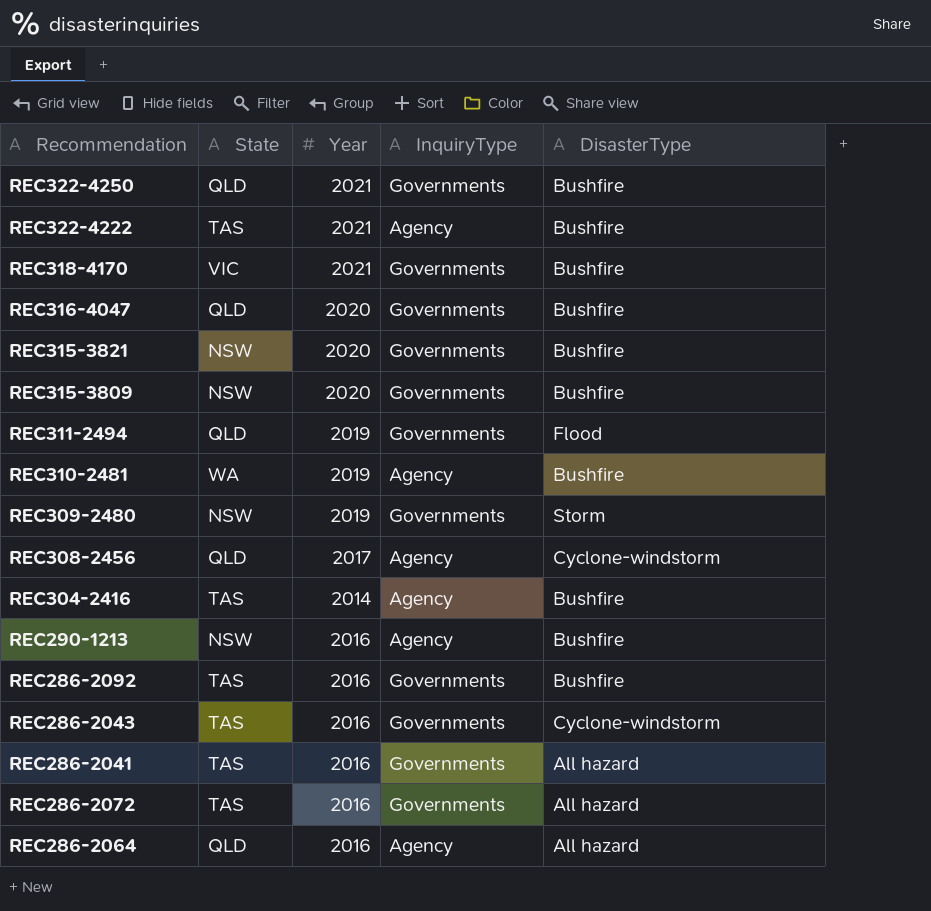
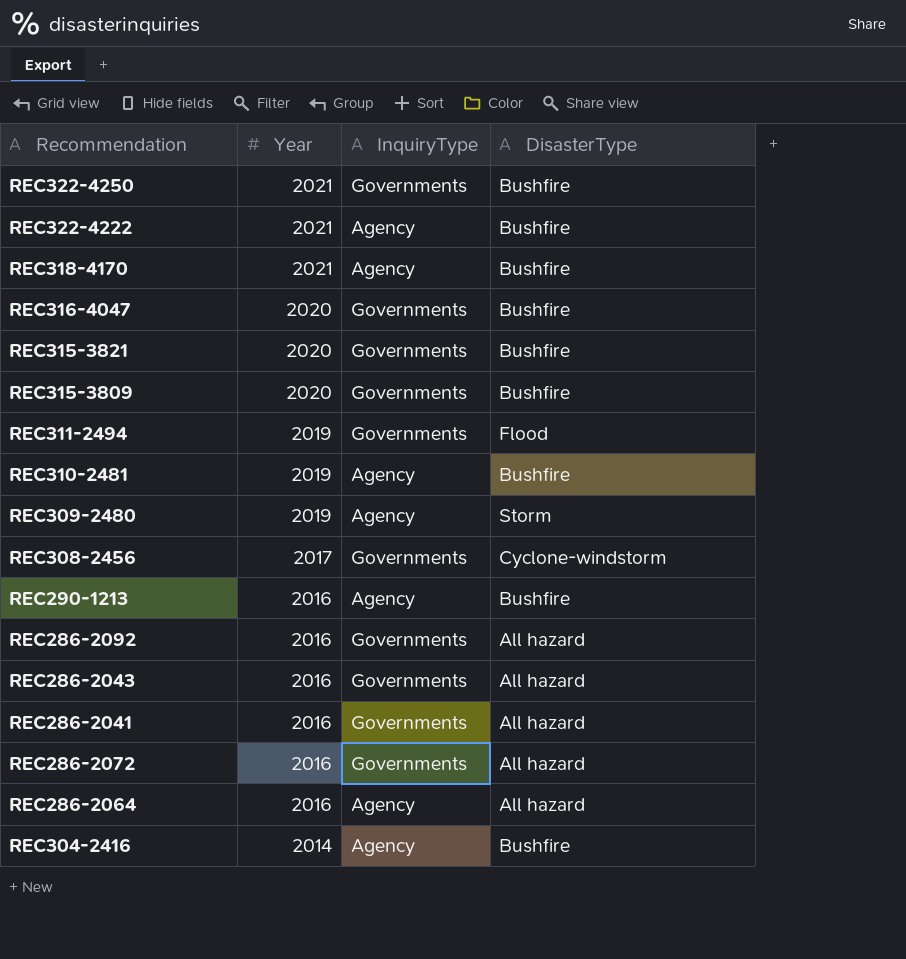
row order: none -> Year descending
column State | position: 2 -> none
REC318-4170 | InquiryType: Governments -> Agency
REC309-2480 | InquiryType: Governments -> Agency
REC308-2456 | InquiryType: Agency -> Governments
REC286-2092 | DisasterType: Bushfire -> All hazard
REC286-2043 | DisasterType: Cyclone-windstorm -> All hazard

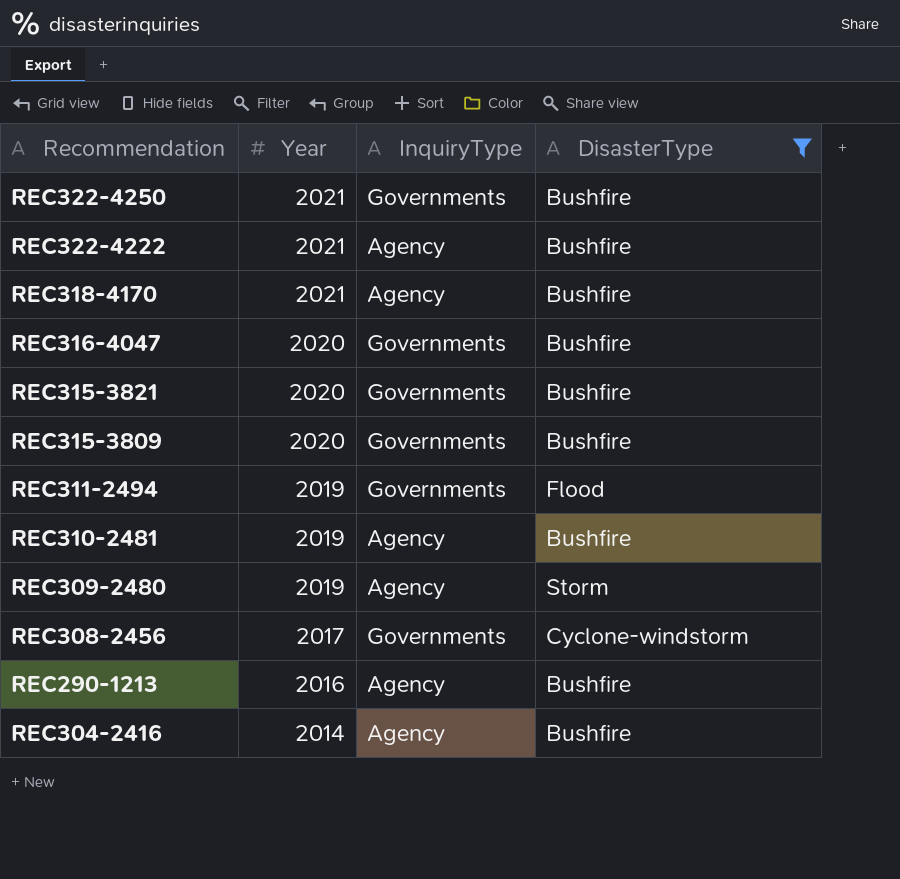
filter: none -> DisasterType != All hazard

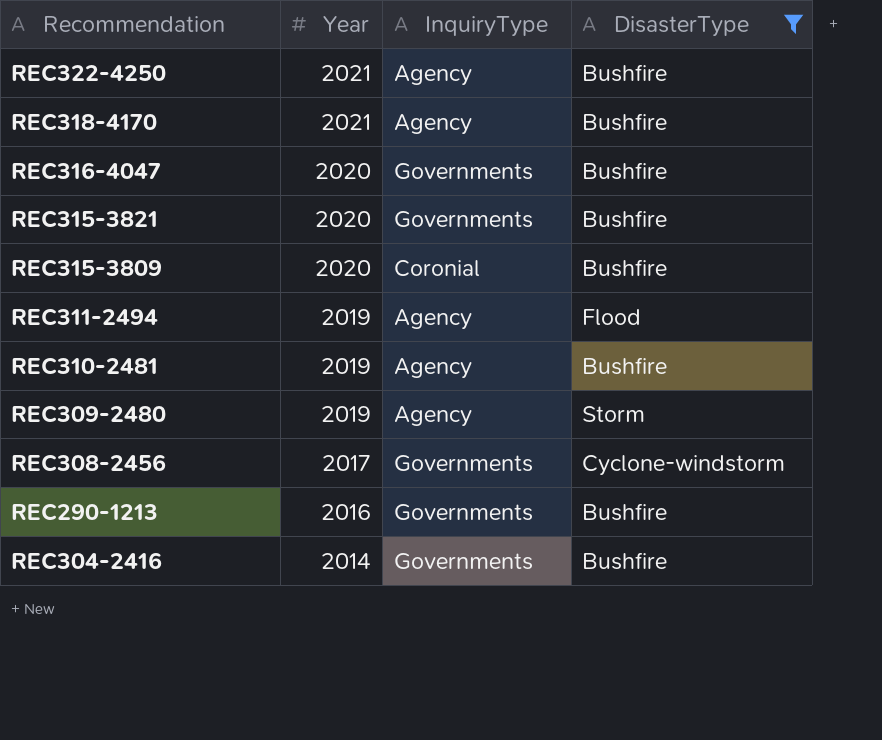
row REC322-4222: 2021 | Agency | Bushfire -> none
REC322-4250 | InquiryType: Governments -> Agency
REC315-3809 | InquiryType: Governments -> Coronial
REC311-2494 | InquiryType: Governments -> Agency
REC290-1213 | InquiryType: Agency -> Governments
REC304-2416 | InquiryType: Agency -> Governments

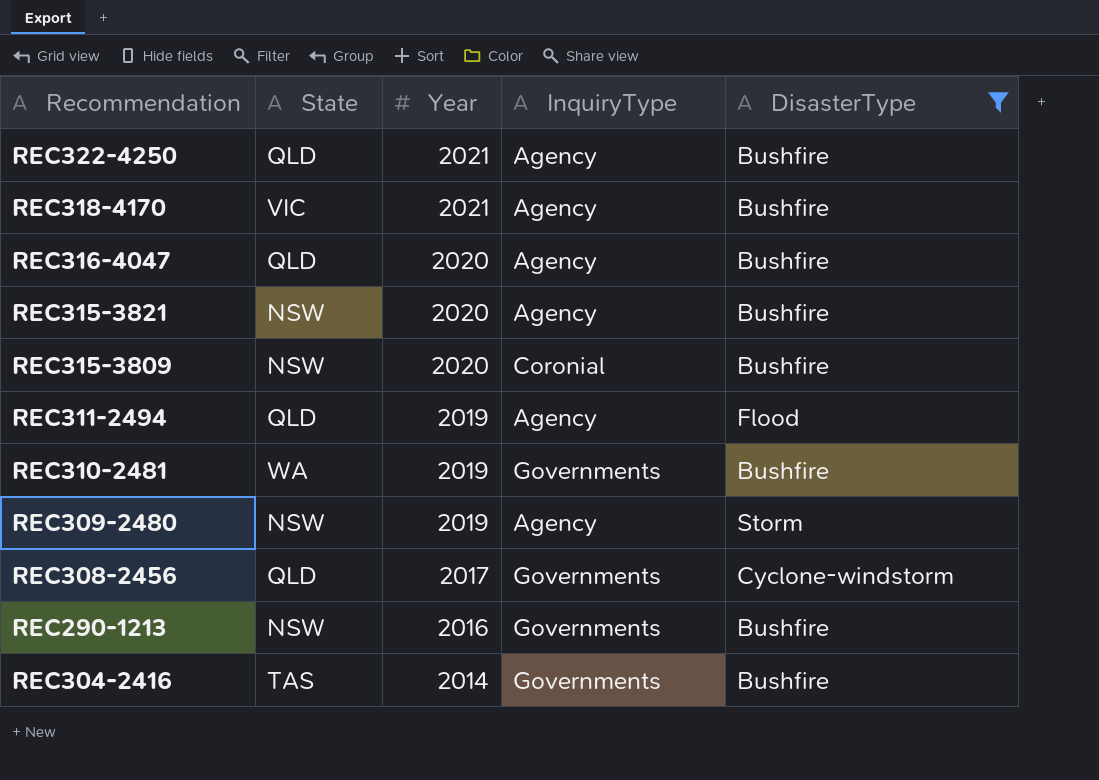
column State | position: none -> 2
REC316-4047 | InquiryType: Governments -> Agency
REC315-3821 | InquiryType: Governments -> Agency
REC310-2481 | InquiryType: Agency -> Governments

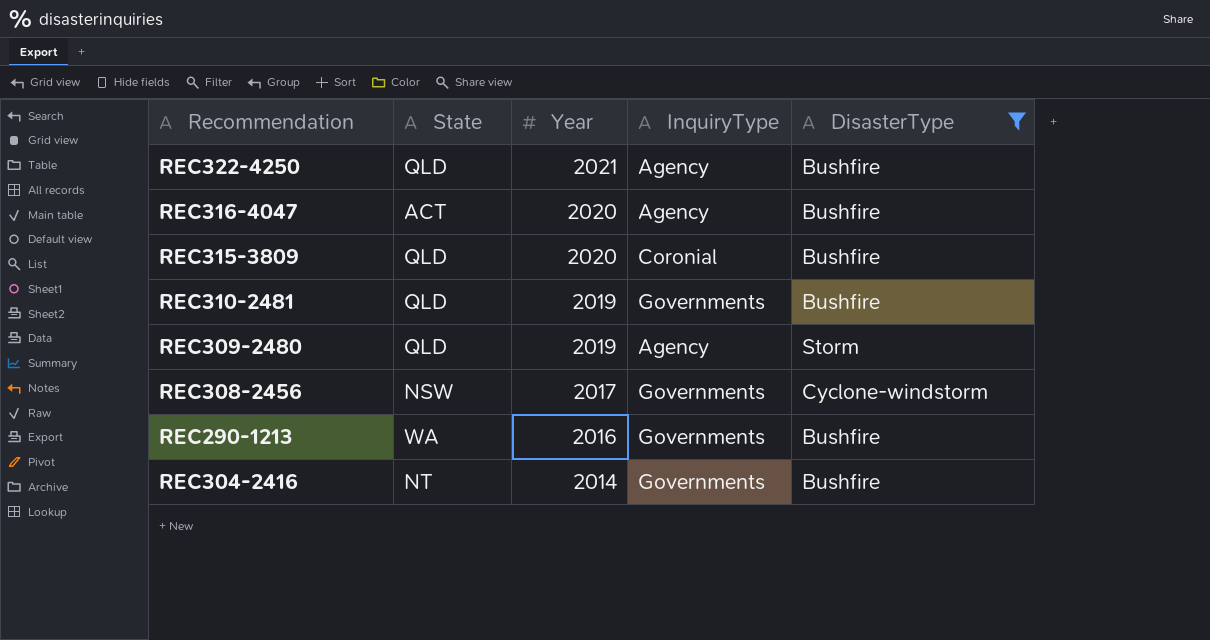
row REC318-4170: VIC | 2021 | Agency | Bushfire -> none
row REC315-3821: NSW | 2020 | Agency | Bushfire -> none
row REC311-2494: QLD | 2019 | Agency | Flood -> none
REC316-4047 | State: QLD -> ACT
REC315-3809 | State: NSW -> QLD
REC310-2481 | State: WA -> QLD
REC309-2480 | State: NSW -> QLD
REC308-2456 | State: QLD -> NSW
REC290-1213 | State: NSW -> WA
REC304-2416 | State: TAS -> NT

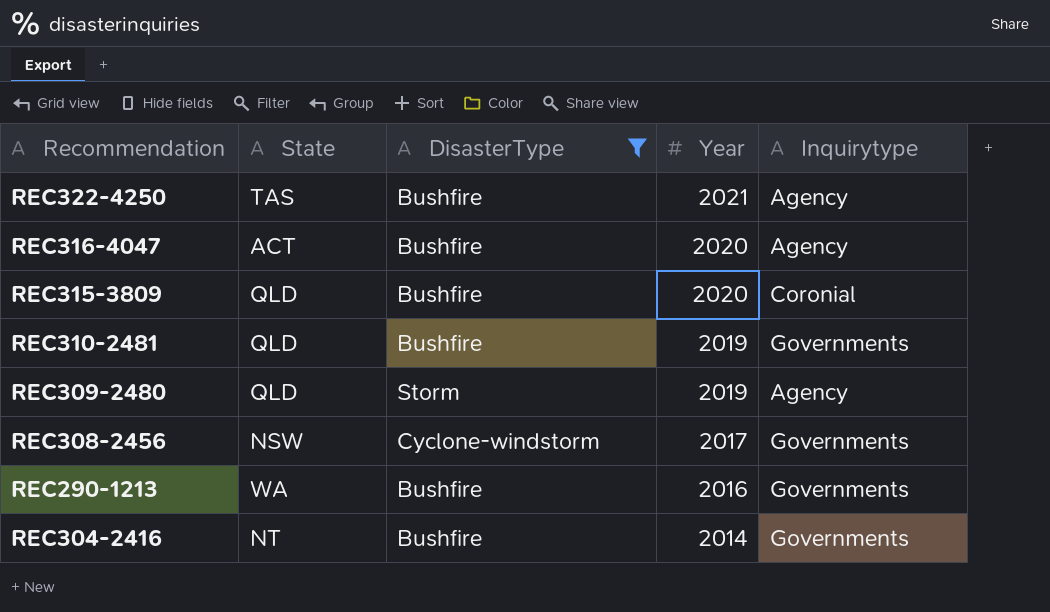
column DisasterType | position: 5 -> 3
column name: InquiryType -> Inquirytype
REC322-4250 | State: QLD -> TAS

